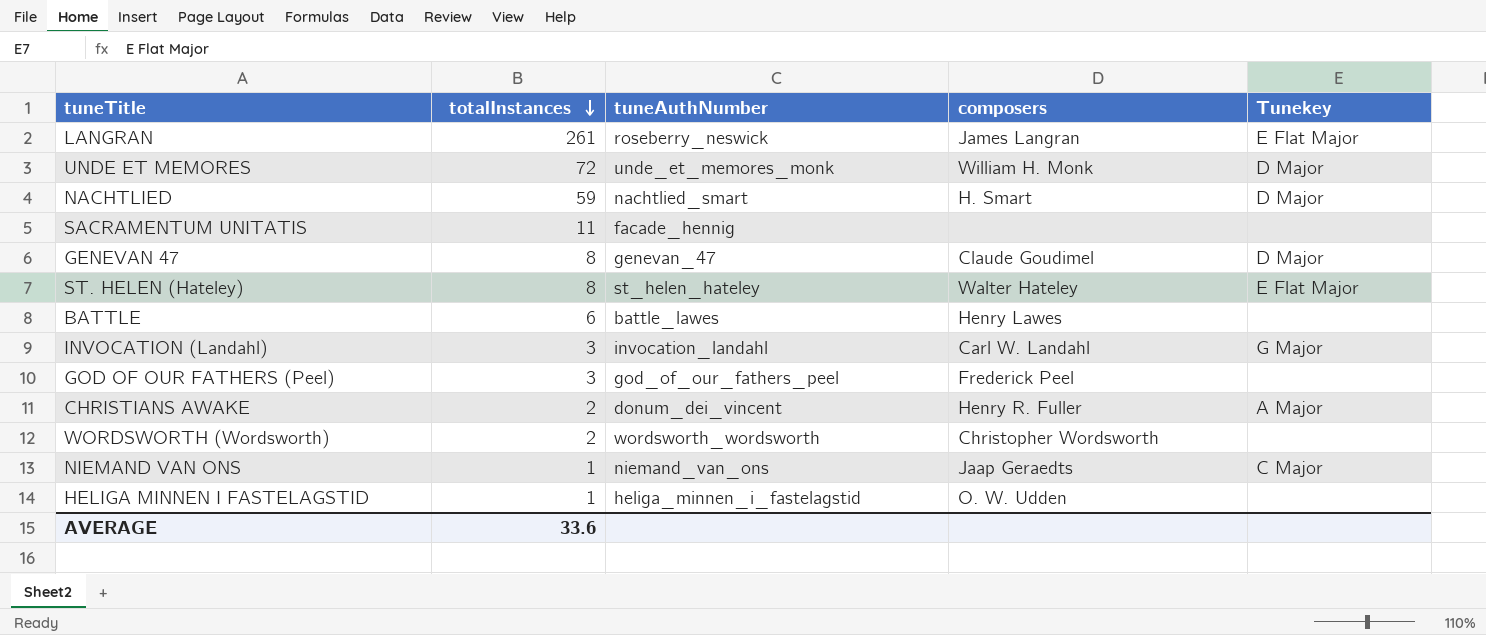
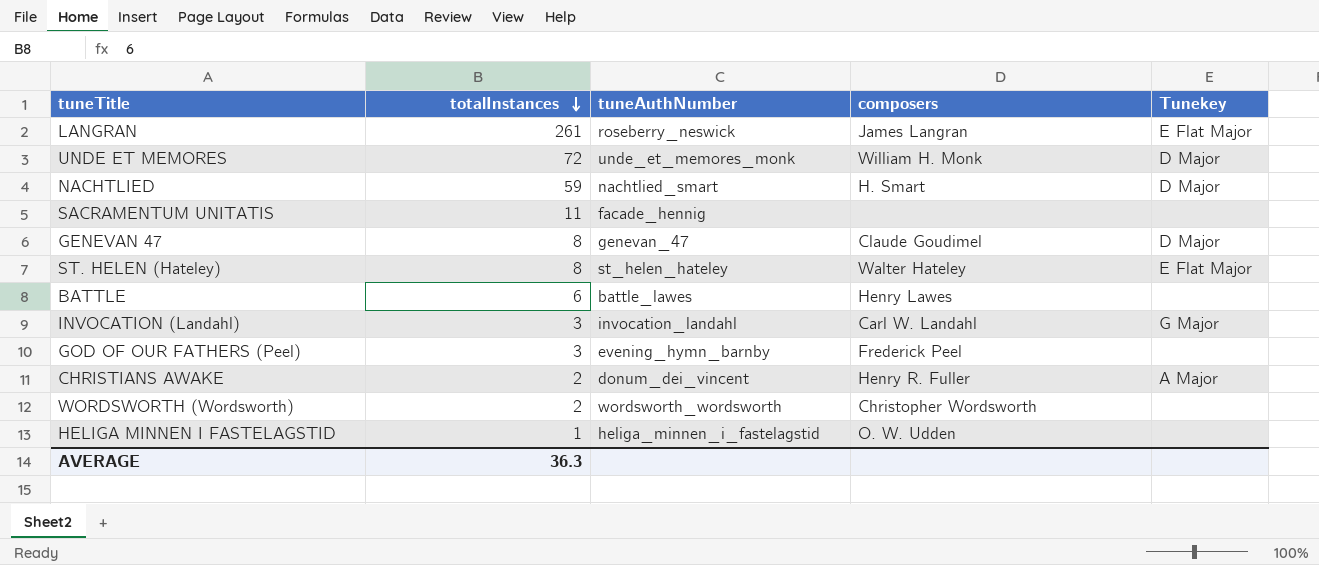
row NIEMAND VAN ONS: 1 | niemand_van_ons | Jaap Geraedts | C Major -> none
GOD OF OUR FATHERS (Peel) | tuneAuthNumber: god_of_our_fathers_peel -> evening_hymn_barnby
AVERAGE | totalInstances: 33.6 -> 36.3

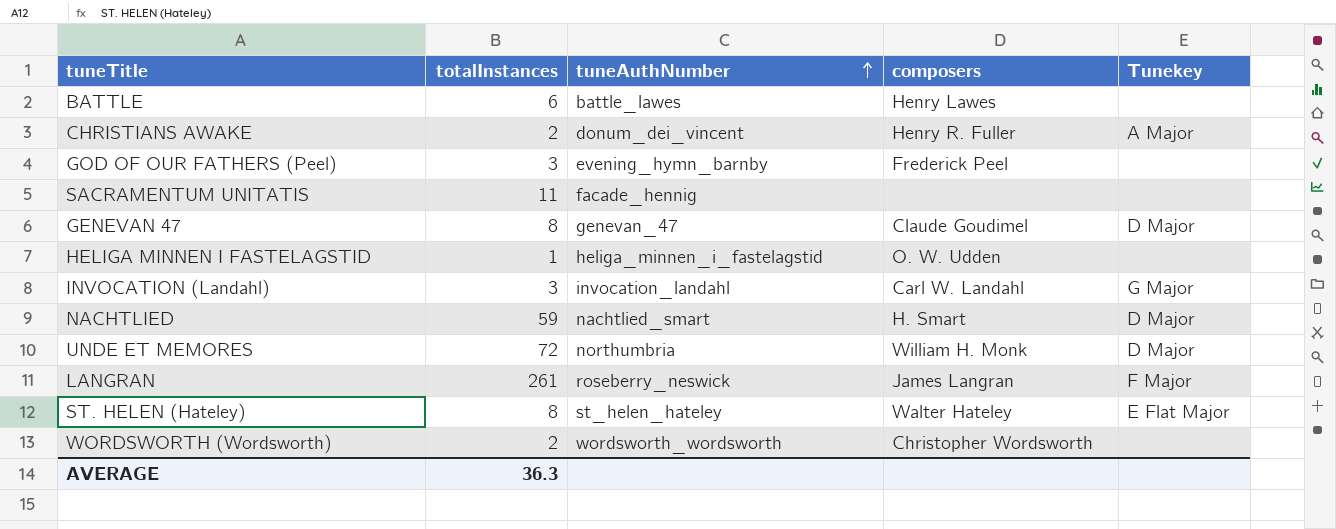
row order: totalInstances descending -> tuneAuthNumber ascending
UNDE ET MEMORES | tuneAuthNumber: unde_et_memores_monk -> northumbria
LANGRAN | Tunekey: E Flat Major -> F Major

